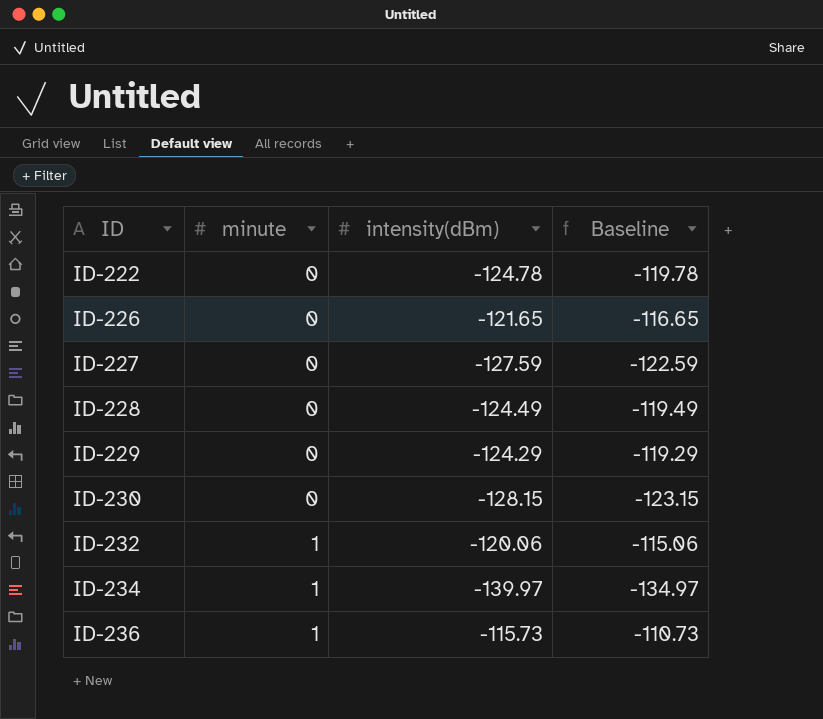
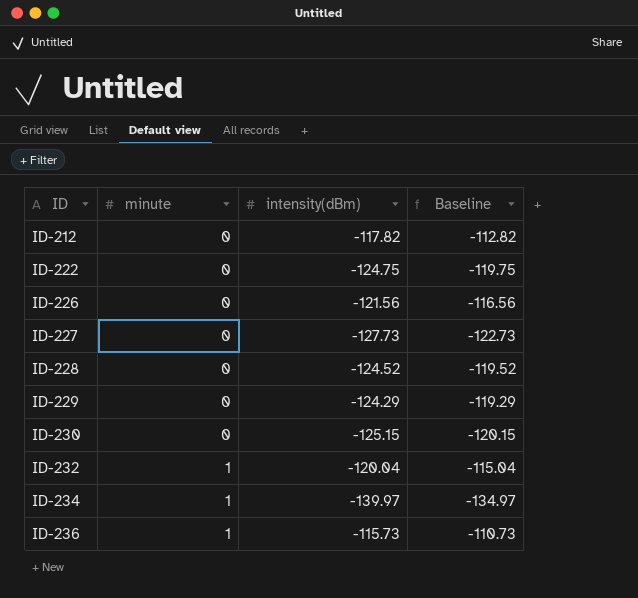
row ID-212: none -> 0 | -117.82 | -112.82
ID-222 | intensity(dBm): -124.78 -> -124.75
ID-222 | Baseline: -119.78 -> -119.75
ID-226 | intensity(dBm): -121.65 -> -121.56
ID-226 | Baseline: -116.65 -> -116.56
ID-227 | intensity(dBm): -127.59 -> -127.73
ID-227 | Baseline: -122.59 -> -122.73
ID-228 | intensity(dBm): -124.49 -> -124.52
ID-228 | Baseline: -119.49 -> -119.52
ID-230 | intensity(dBm): -128.15 -> -125.15
ID-230 | Baseline: -123.15 -> -120.15
ID-232 | intensity(dBm): -120.06 -> -120.04
ID-232 | Baseline: -115.06 -> -115.04

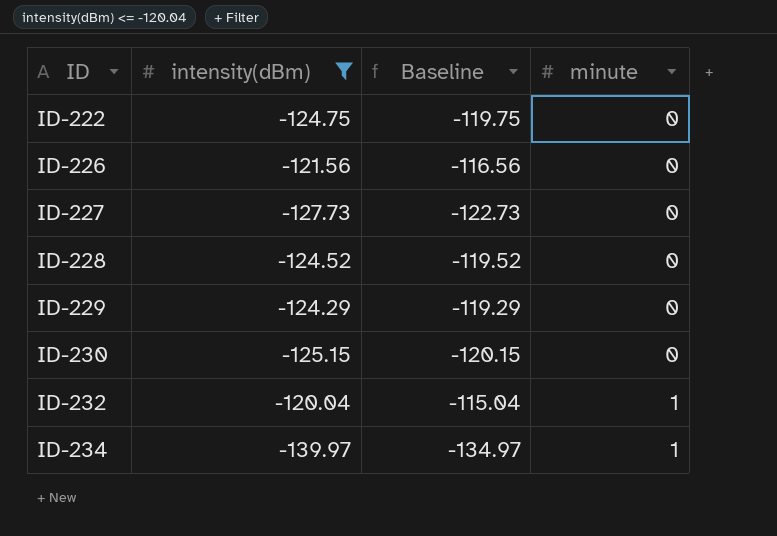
filter: none -> intensity(dBm) <= -120.04
column minute | position: 2 -> 4

